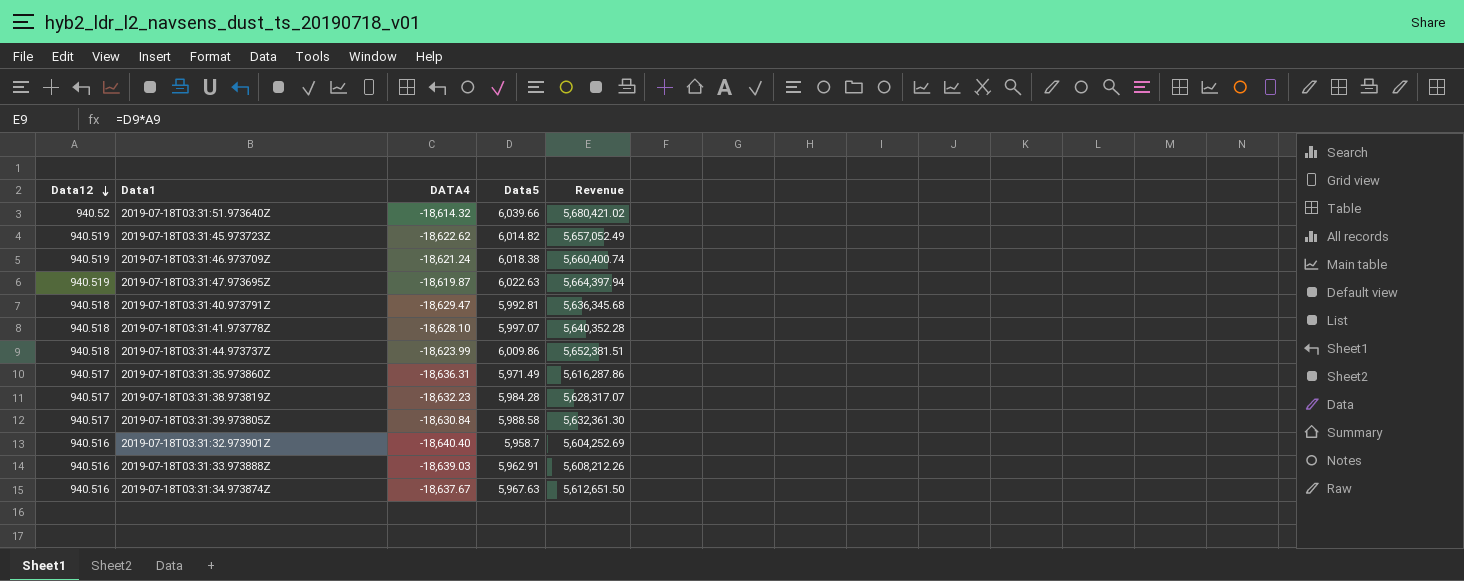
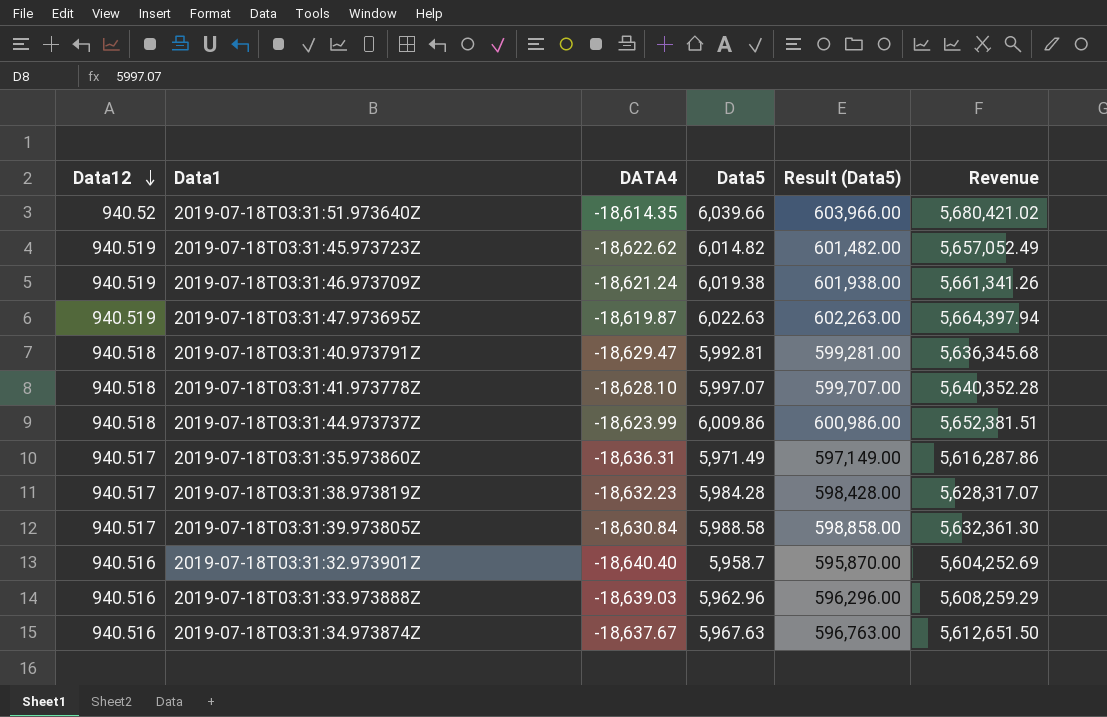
column Result (Data5) | formula: none -> [Data5] * 100
2019-07-18T03:31:51.973640Z | DATA4: -18,614.32 -> -18,614.35
2019-07-18T03:31:46.973709Z | Data5: 6,018.38 -> 6,019.38
2019-07-18T03:31:46.973709Z | Revenue: 5,660,400.74 -> 5,661,341.26
2019-07-18T03:31:33.973888Z | Data5: 5,962.91 -> 5,962.96
2019-07-18T03:31:33.973888Z | Revenue: 5,608,212.26 -> 5,608,259.29

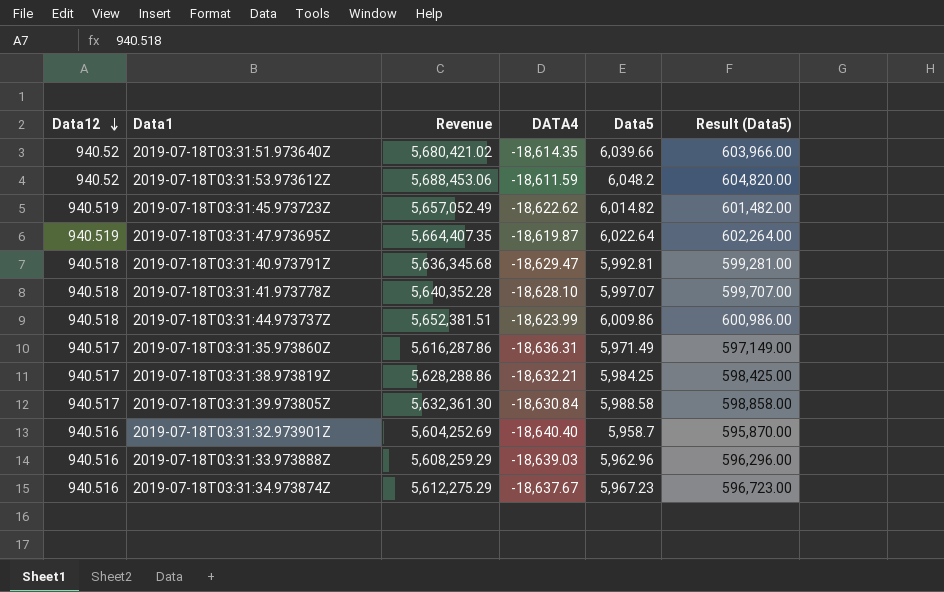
column Revenue | position: 6 -> 3
row 2019-07-18T03:31:46.973709Z: 940.519 | -18,621.24 | 6,019.38 | 601,938.00 | 5,661,341.26 -> none
row 2019-07-18T03:31:53.973612Z: none -> 940.52 | 5,688,453.06 | -18,611.59 | 6,048.2 | 604,820.00
2019-07-18T03:31:47.973695Z | Revenue: 5,664,397.94 -> 5,664,407.35
2019-07-18T03:31:47.973695Z | Data5: 6,022.63 -> 6,022.64
2019-07-18T03:31:47.973695Z | Result (Data5): 602,263.00 -> 602,264.00
2019-07-18T03:31:38.973819Z | Revenue: 5,628,317.07 -> 5,628,288.86
2019-07-18T03:31:38.973819Z | DATA4: -18,632.23 -> -18,632.21
2019-07-18T03:31:38.973819Z | Data5: 5,984.28 -> 5,984.25
2019-07-18T03:31:38.973819Z | Result (Data5): 598,428.00 -> 598,425.00
2019-07-18T03:31:34.973874Z | Revenue: 5,612,651.50 -> 5,612,275.29
2019-07-18T03:31:34.973874Z | Data5: 5,967.63 -> 5,967.23
2019-07-18T03:31:34.973874Z | Result (Data5): 596,763.00 -> 596,723.00

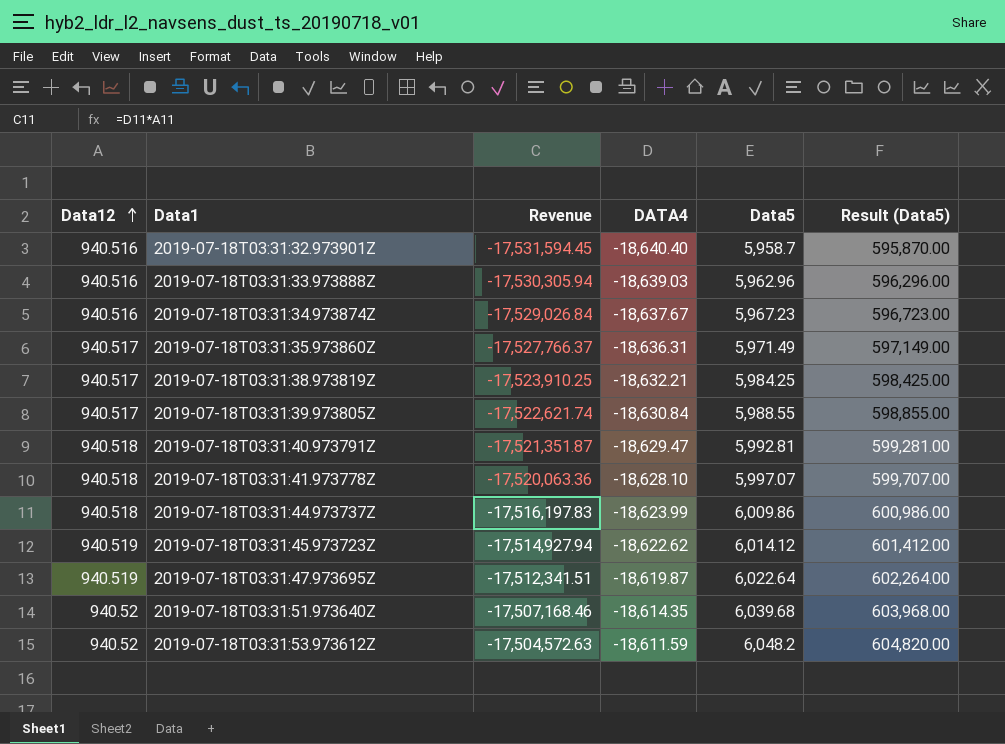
row order: Data12 descending -> Data12 ascending
column Revenue | formula: [Data12] * [Data5] -> [Data12] * [DATA4]
2019-07-18T03:31:39.973805Z | Data5: 5,988.58 -> 5,988.55
2019-07-18T03:31:39.973805Z | Result (Data5): 598,858.00 -> 598,855.00
2019-07-18T03:31:45.973723Z | Data5: 6,014.82 -> 6,014.12
2019-07-18T03:31:45.973723Z | Result (Data5): 601,482.00 -> 601,412.00
2019-07-18T03:31:51.973640Z | Data5: 6,039.66 -> 6,039.68
2019-07-18T03:31:51.973640Z | Result (Data5): 603,966.00 -> 603,968.00

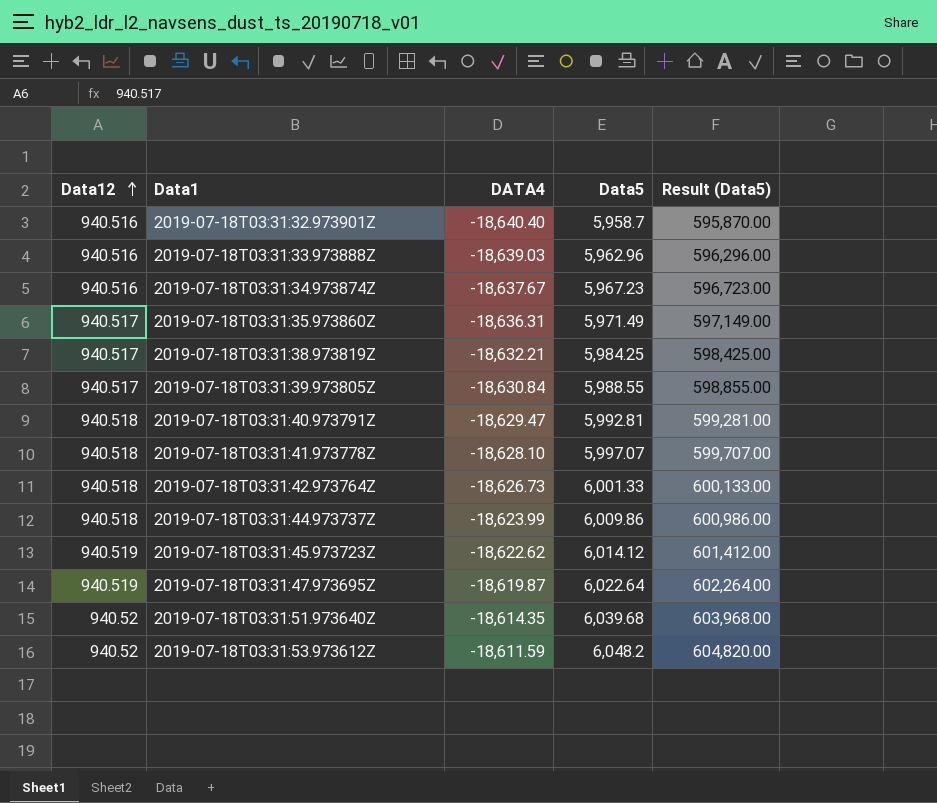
column Revenue | formula: [Data12] * [DATA4] -> none
row 2019-07-18T03:31:42.973764Z: none -> 940.518 | -18,626.73 | 6,001.33 | 600,133.00

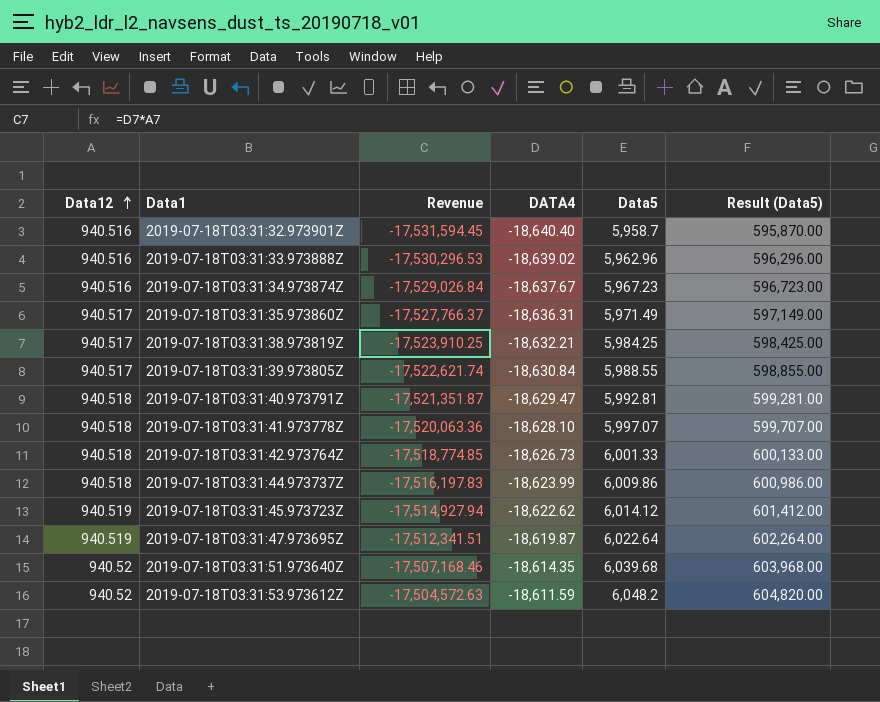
column Revenue | formula: none -> [Data12] * [DATA4]
2019-07-18T03:31:33.973888Z | DATA4: -18,639.03 -> -18,639.02

